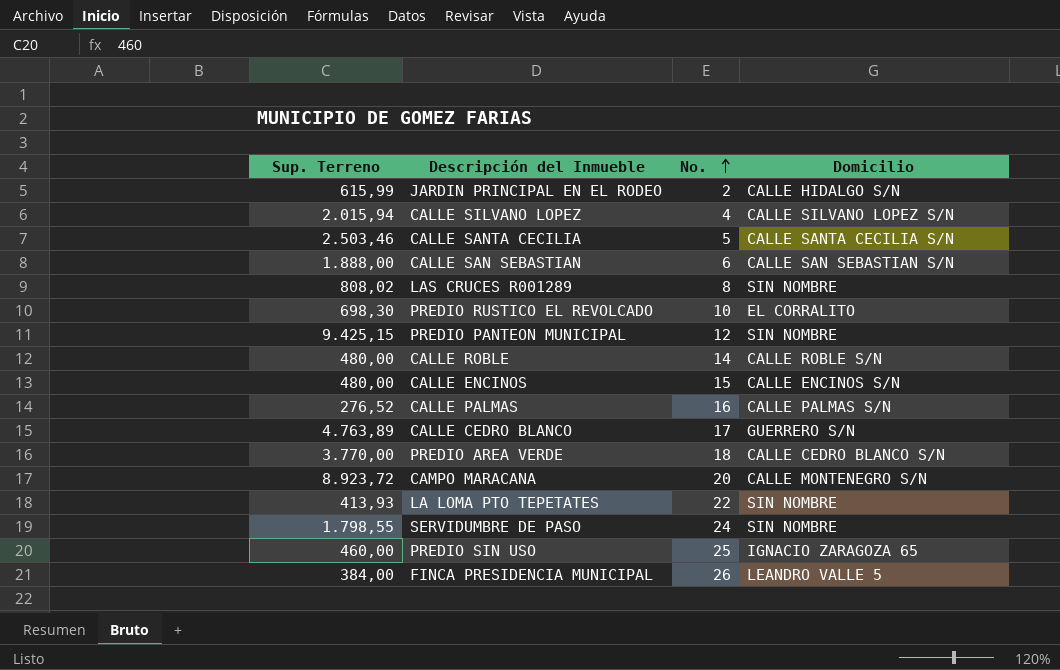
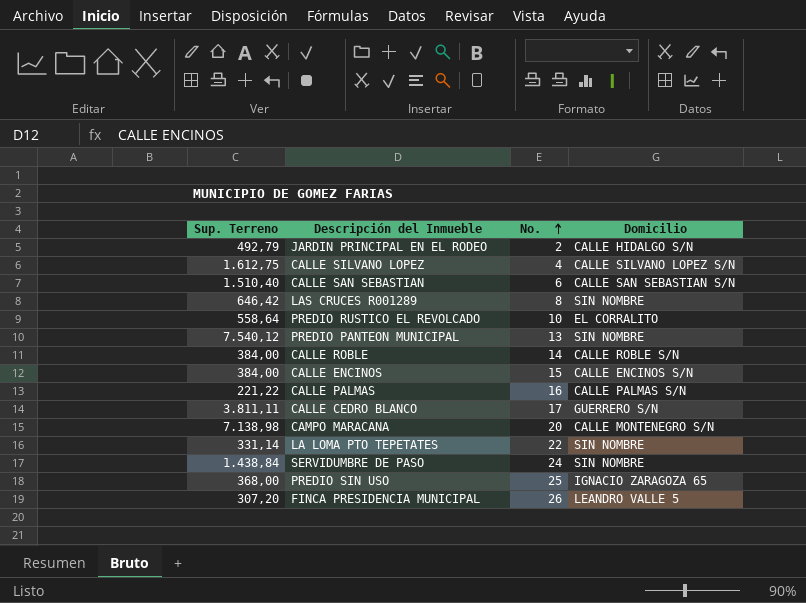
row CALLE SANTA CECILIA: 2.503,46 | 5 | CALLE SANTA CECILIA S/N -> none
row PREDIO AREA VERDE: 3.770,00 | 18 | CALLE CEDRO BLANCO S/N -> none
JARDIN PRINCIPAL EN EL RODEO | Sup. Terreno: 615,99 -> 492,79
CALLE SILVANO LOPEZ | Sup. Terreno: 2.015,94 -> 1.612,75
CALLE SAN SEBASTIAN | Sup. Terreno: 1.888,00 -> 1.510,40
LAS CRUCES R001289 | Sup. Terreno: 808,02 -> 646,42
PREDIO RUSTICO EL REVOLCADO | Sup. Terreno: 698,30 -> 558,64
PREDIO PANTEON MUNICIPAL | Sup. Terreno: 9.425,15 -> 7.540,12
PREDIO PANTEON MUNICIPAL | No.: 12 -> 13
CALLE ROBLE | Sup. Terreno: 480,00 -> 384,00
CALLE ENCINOS | Sup. Terreno: 480,00 -> 384,00
CALLE PALMAS | Sup. Terreno: 276,52 -> 221,22
CALLE CEDRO BLANCO | Sup. Terreno: 4.763,89 -> 3.811,11
CAMPO MARACANA | Sup. Terreno: 8.923,72 -> 7.138,98
LA LOMA PTO TEPETATES | Sup. Terreno: 413,93 -> 331,14
SERVIDUMBRE DE PASO | Sup. Terreno: 1.798,55 -> 1.438,84
PREDIO SIN USO | Sup. Terreno: 460,00 -> 368,00
FINCA PRESIDENCIA MUNICIPAL | Sup. Terreno: 384,00 -> 307,20

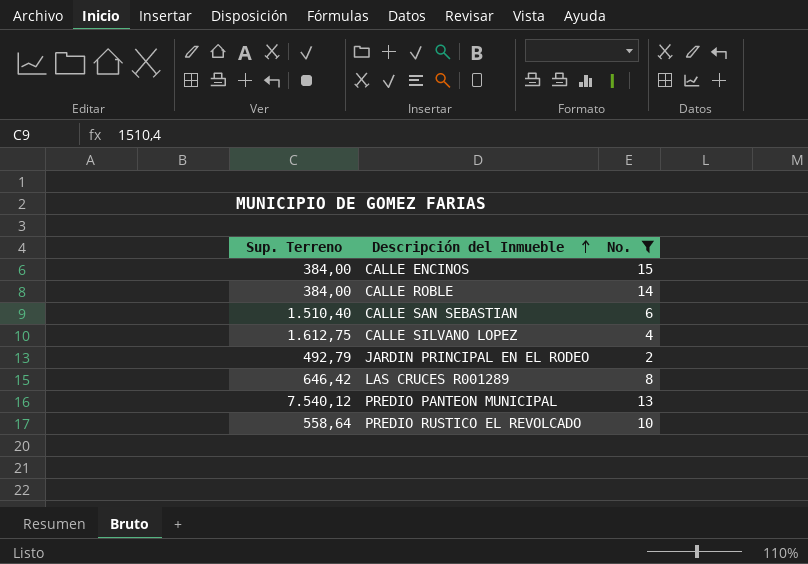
filter: none -> No. <= 15
row order: No. ascending -> Descripción del Inmueble ascending
column Domicilio | position: 4 -> none

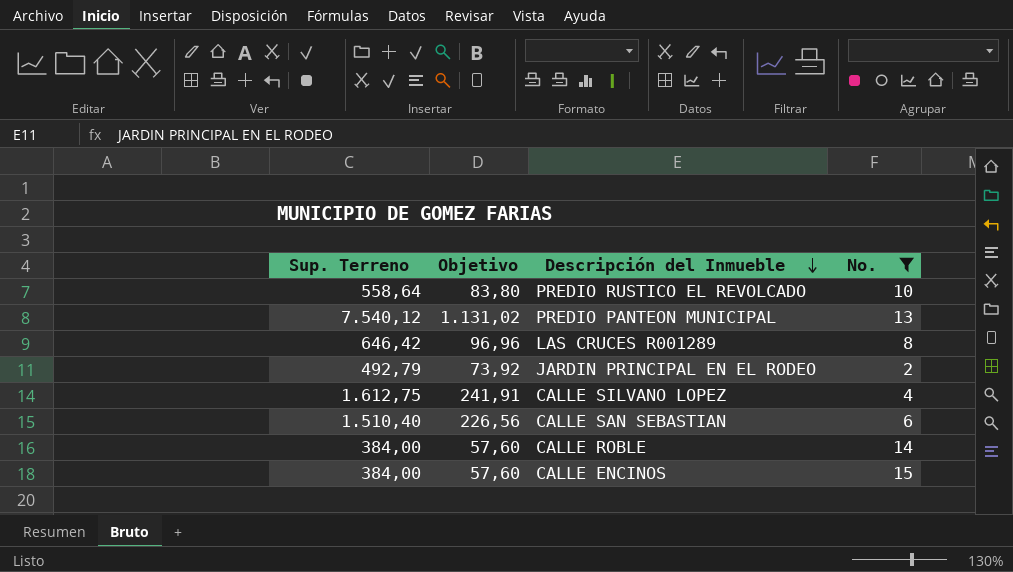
row order: Descripción del Inmueble ascending -> Descripción del Inmueble descending
column Objetivo | formula: none -> [Sup. Terreno] * 0,15

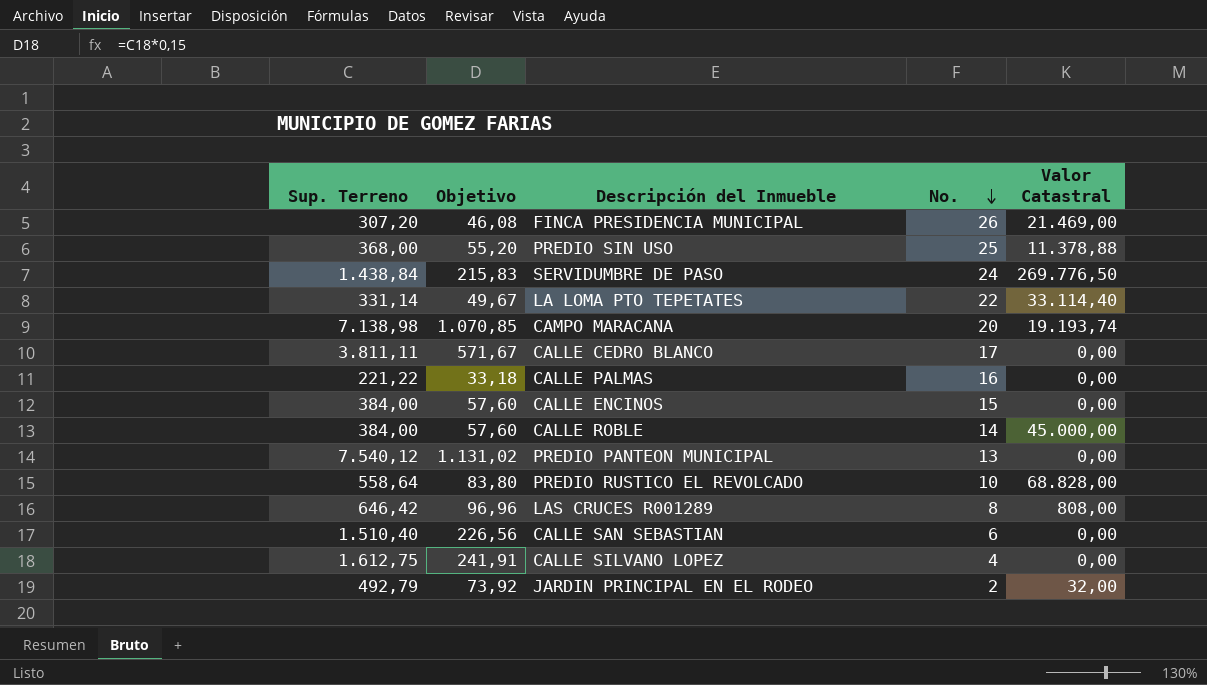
filter: No. <= 15 -> none
row order: Descripción del Inmueble descending -> No. descending
column Valor Catastral | position: none -> 5

